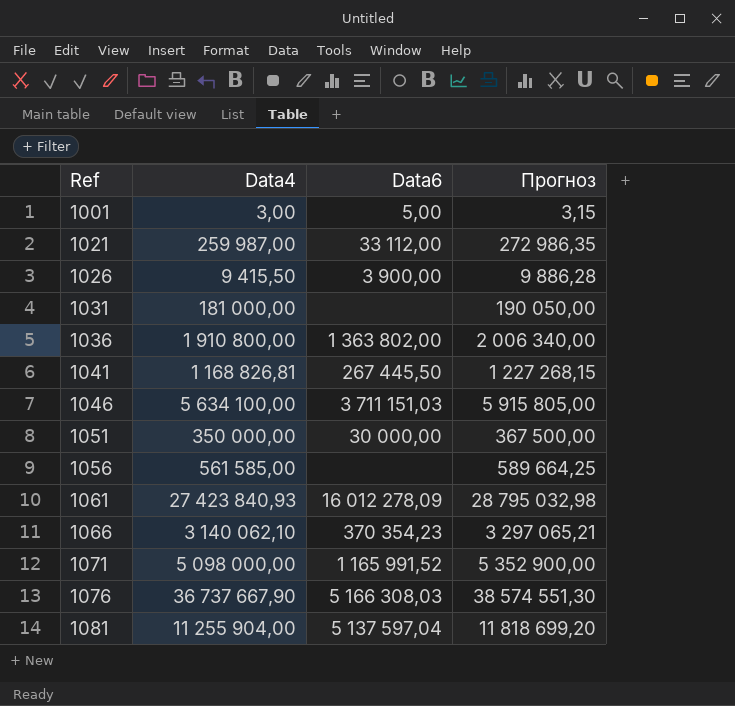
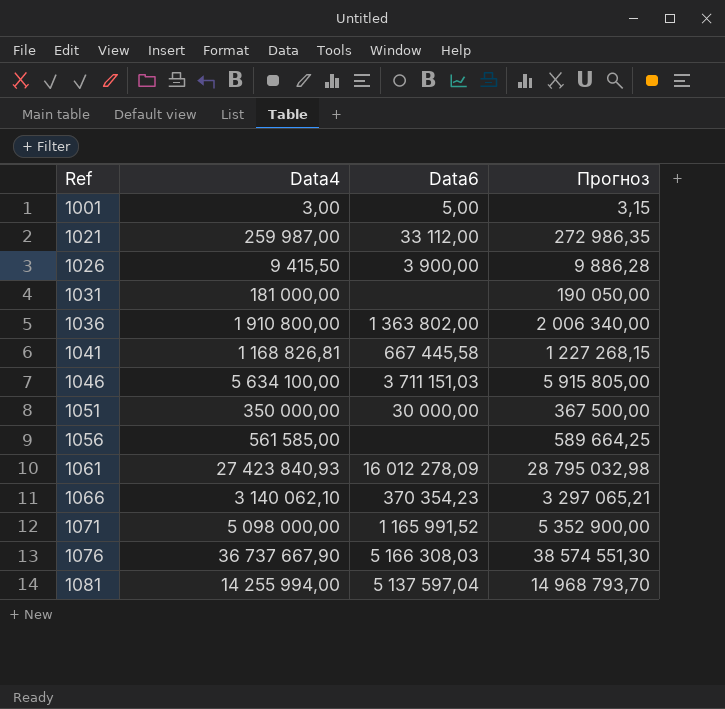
1041 | Data6: 267 445,50 -> 667 445,58
1081 | Data4: 11 255 904,00 -> 14 255 994,00
1081 | Прогноз: 11 818 699,20 -> 14 968 793,70

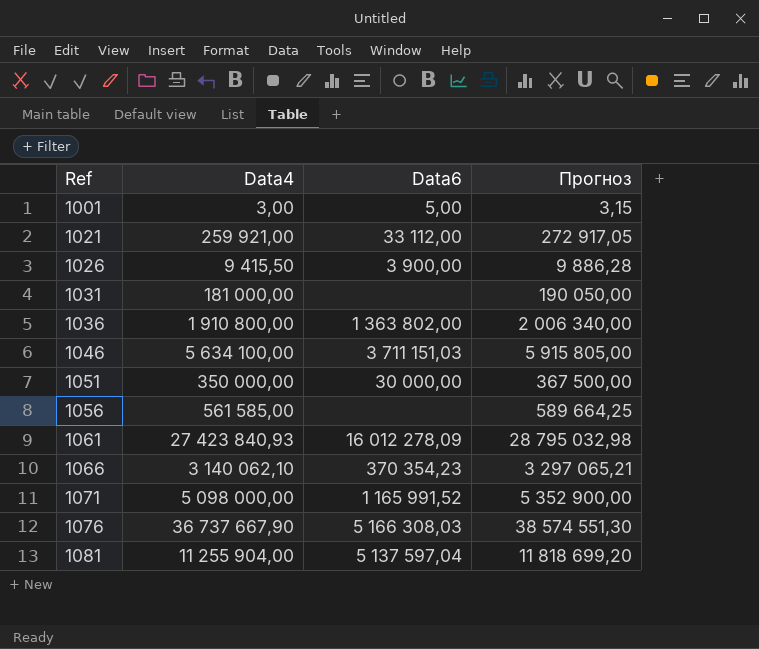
row 1041: 1 168 826,81 | 667 445,58 | 1 227 268,15 -> none
1021 | Data4: 259 987,00 -> 259 921,00
1021 | Прогноз: 272 986,35 -> 272 917,05
1081 | Data4: 14 255 994,00 -> 11 255 904,00
1081 | Прогноз: 14 968 793,70 -> 11 818 699,20

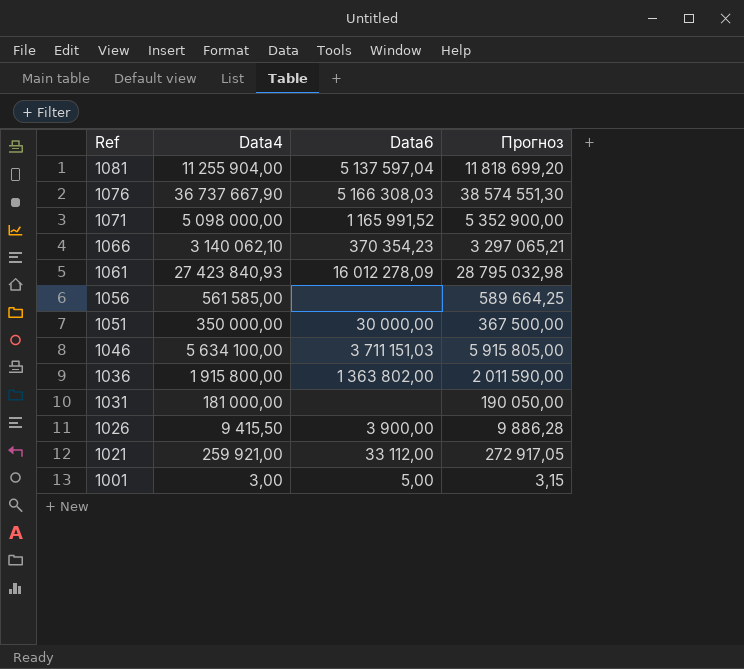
row order: Ref ascending -> Ref descending
1036 | Data4: 1 910 800,00 -> 1 915 800,00
1036 | Прогноз: 2 006 340,00 -> 2 011 590,00

